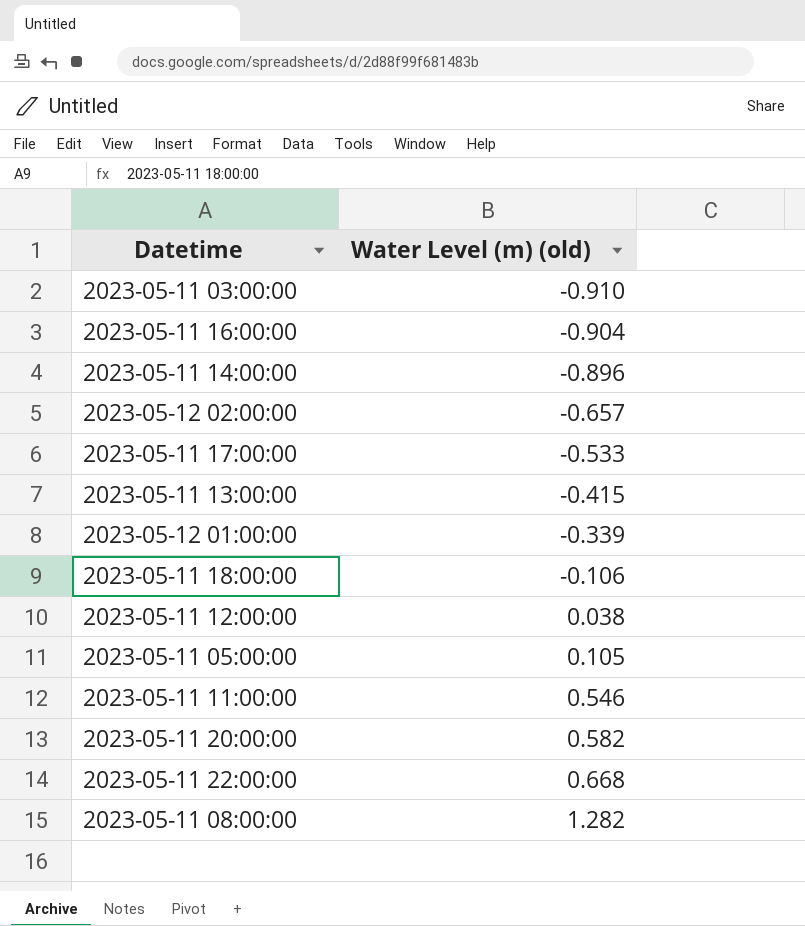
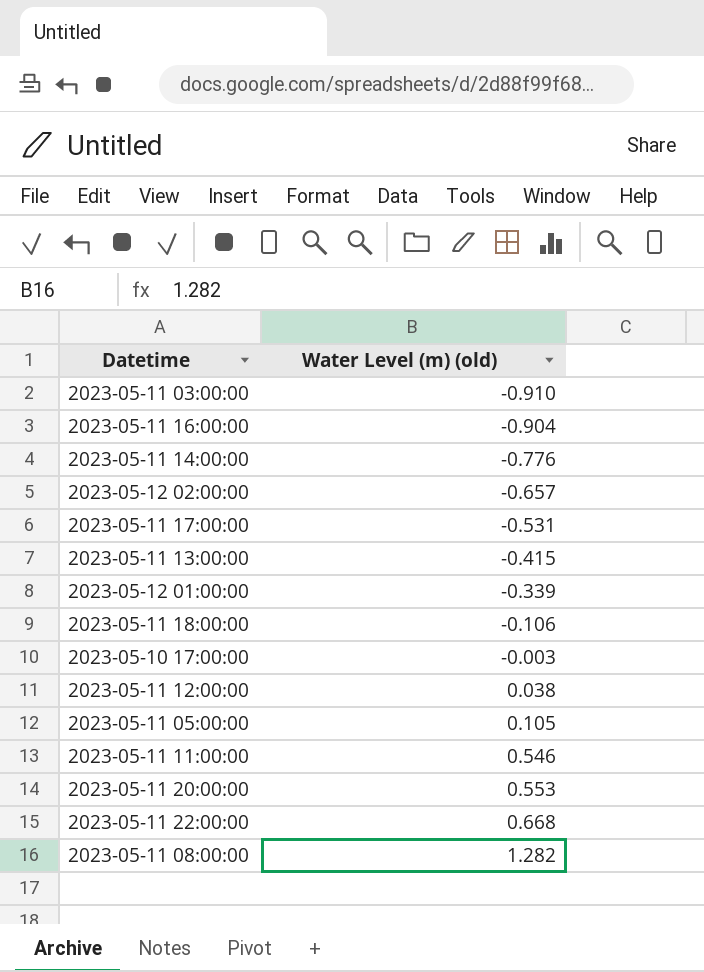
2023-05-11 14:00:00 | Water Level (m) (old): -0.896 -> -0.776
2023-05-11 17:00:00 | Water Level (m) (old): -0.533 -> -0.531
row 2023-05-10 17:00:00: none -> -0.003
2023-05-11 20:00:00 | Water Level (m) (old): 0.582 -> 0.553

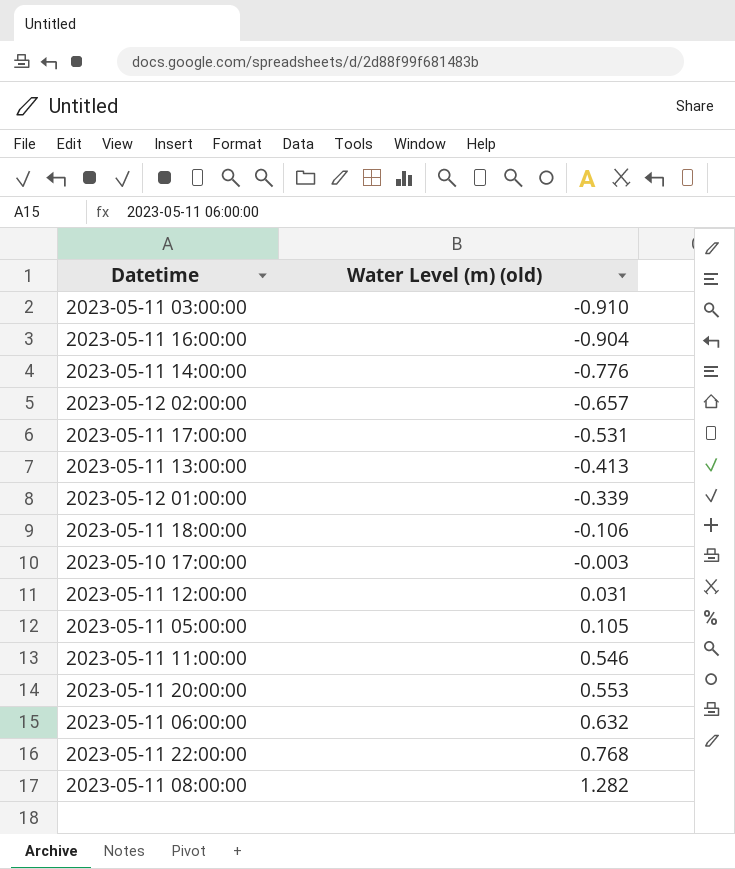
2023-05-11 13:00:00 | Water Level (m) (old): -0.415 -> -0.413
2023-05-11 12:00:00 | Water Level (m) (old): 0.038 -> 0.031
row 2023-05-11 06:00:00: none -> 0.632
2023-05-11 22:00:00 | Water Level (m) (old): 0.668 -> 0.768

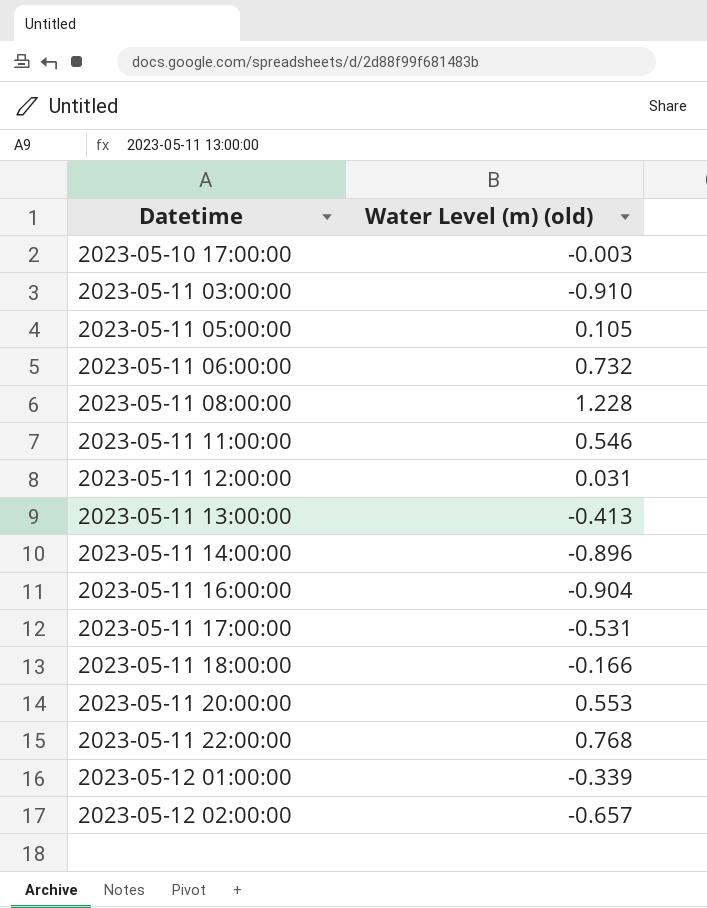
row order: Water Level (m) (old) ascending -> Datetime ascending
2023-05-11 06:00:00 | Water Level (m) (old): 0.632 -> 0.732
2023-05-11 08:00:00 | Water Level (m) (old): 1.282 -> 1.228
2023-05-11 14:00:00 | Water Level (m) (old): -0.776 -> -0.896
2023-05-11 18:00:00 | Water Level (m) (old): -0.106 -> -0.166

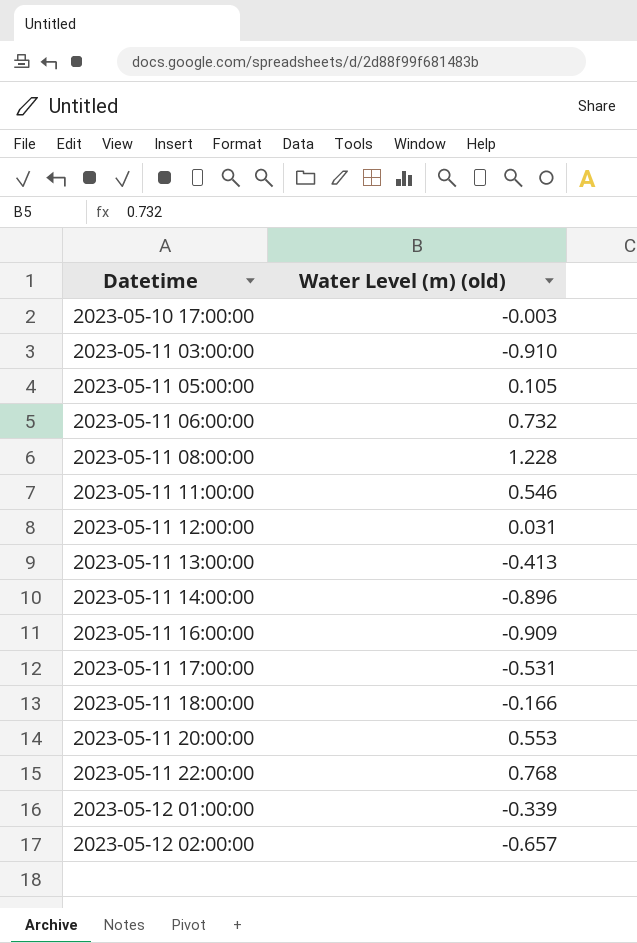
2023-05-11 16:00:00 | Water Level (m) (old): -0.904 -> -0.909

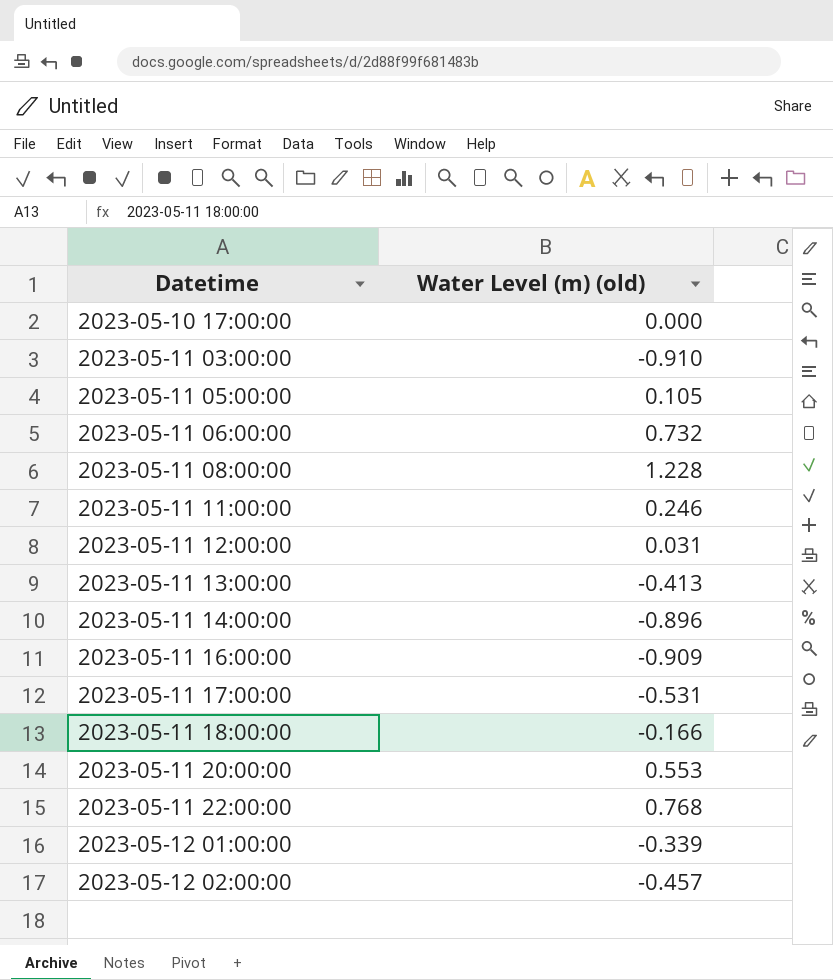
2023-05-10 17:00:00 | Water Level (m) (old): -0.003 -> 0.000
2023-05-11 11:00:00 | Water Level (m) (old): 0.546 -> 0.246
2023-05-12 02:00:00 | Water Level (m) (old): -0.657 -> -0.457

